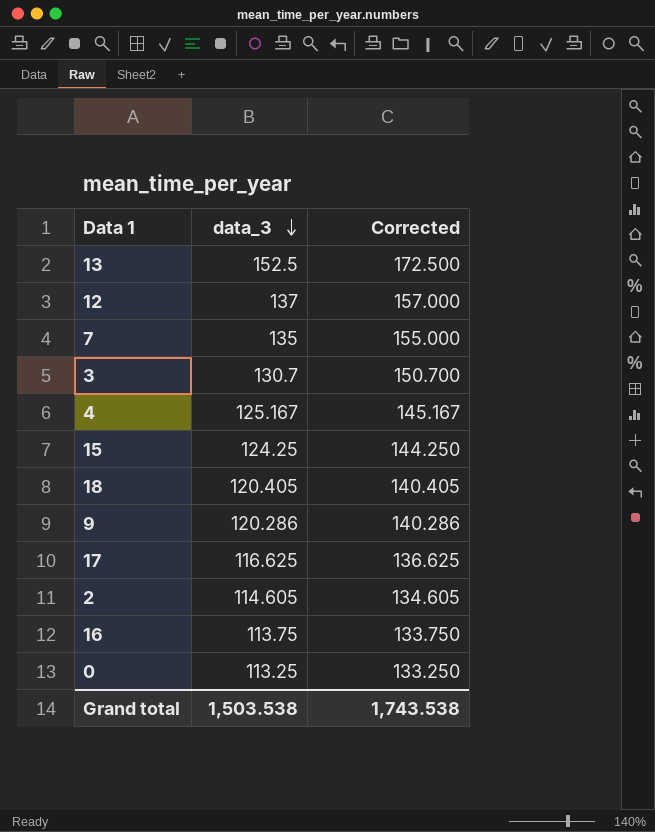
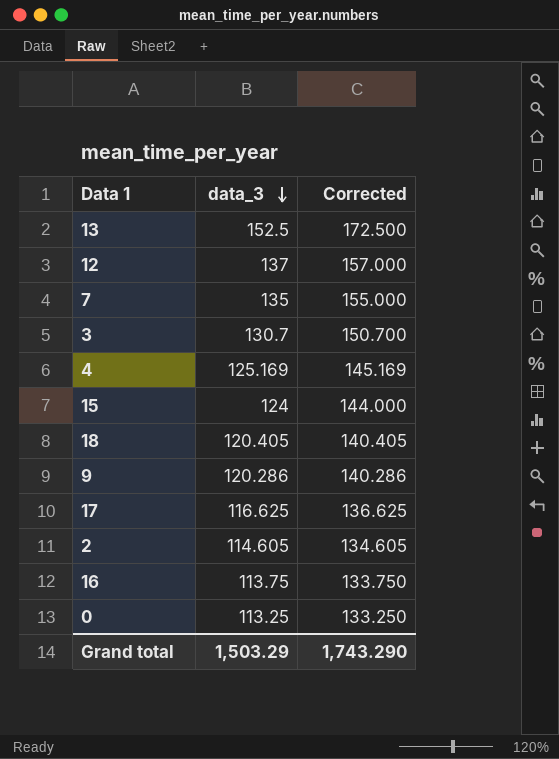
4 | data_3: 125.167 -> 125.169
4 | Corrected: 145.167 -> 145.169
15 | data_3: 124.25 -> 124
15 | Corrected: 144.250 -> 144.000
Grand total | data_3: 1,503.538 -> 1,503.29
Grand total | Corrected: 1,743.538 -> 1,743.290

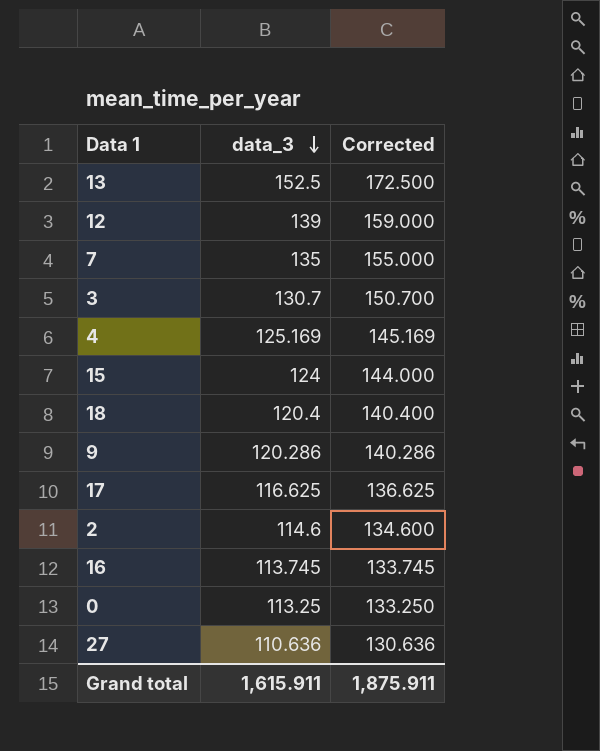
12 | data_3: 137 -> 139
12 | Corrected: 157.000 -> 159.000
18 | data_3: 120.405 -> 120.4
18 | Corrected: 140.405 -> 140.400
2 | data_3: 114.605 -> 114.6
2 | Corrected: 134.605 -> 134.600
16 | data_3: 113.75 -> 113.745
16 | Corrected: 133.750 -> 133.745
row 27: none -> 110.636 | 130.636
Grand total | data_3: 1,503.29 -> 1,615.911
Grand total | Corrected: 1,743.290 -> 1,875.911

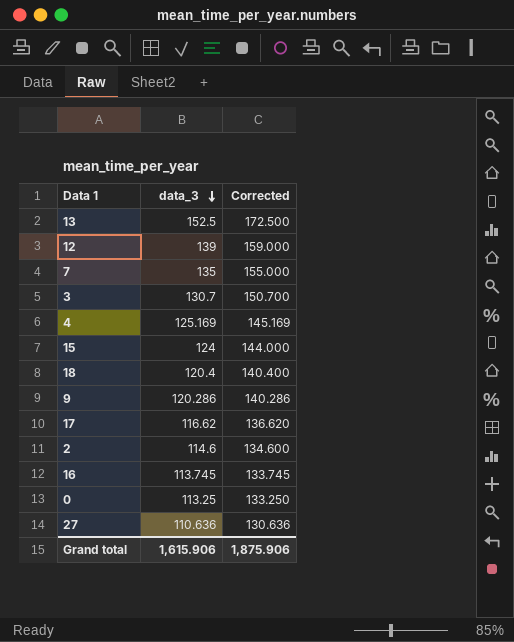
17 | data_3: 116.625 -> 116.62
17 | Corrected: 136.625 -> 136.620
Grand total | data_3: 1,615.911 -> 1,615.906
Grand total | Corrected: 1,875.911 -> 1,875.906

